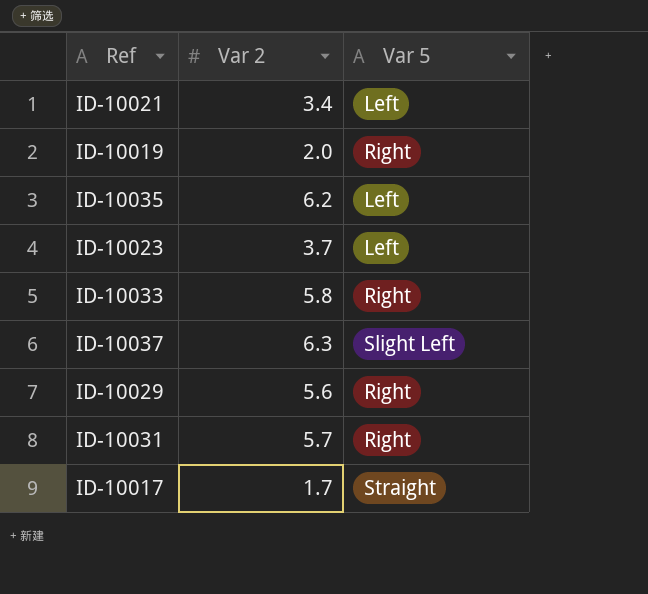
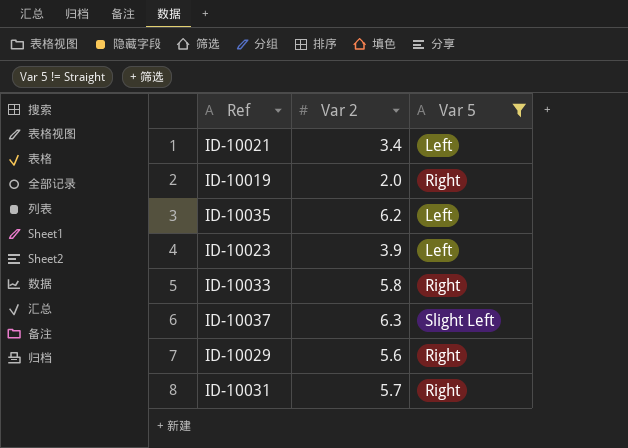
filter: none -> Var 5 != Straight
ID-10023 | Var 2: 3.7 -> 3.9

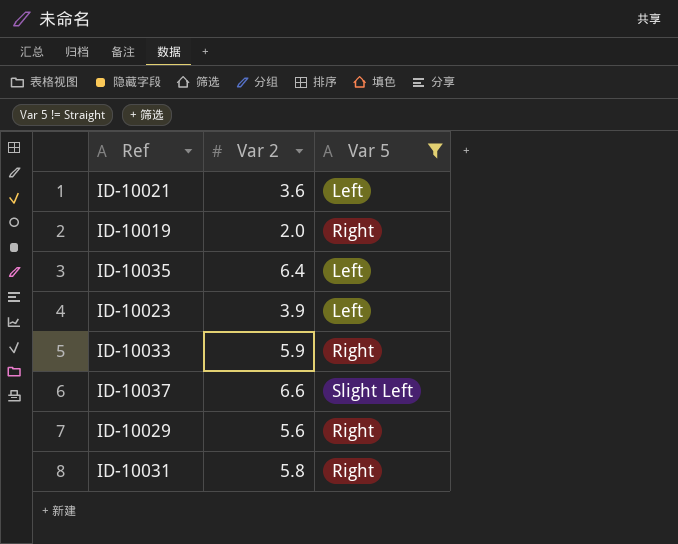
ID-10021 | Var 2: 3.4 -> 3.6
ID-10035 | Var 2: 6.2 -> 6.4
ID-10033 | Var 2: 5.8 -> 5.9
ID-10037 | Var 2: 6.3 -> 6.6
ID-10031 | Var 2: 5.7 -> 5.8

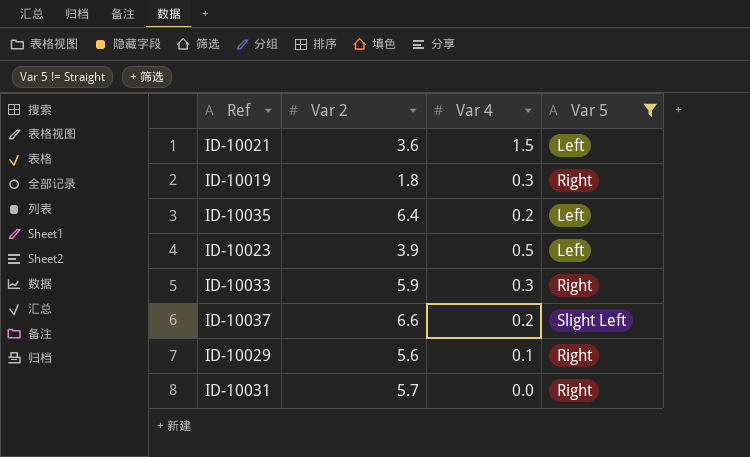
column Var 4 | position: none -> 3
ID-10019 | Var 2: 2.0 -> 1.8
ID-10031 | Var 2: 5.8 -> 5.7

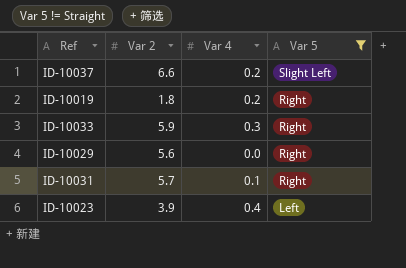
row order: none -> Var 5 descending
row ID-10021: 3.6 | 1.5 | Left -> none
row ID-10035: 6.4 | 0.2 | Left -> none
ID-10019 | Var 4: 0.3 -> 0.2
ID-10029 | Var 4: 0.1 -> 0.0
ID-10031 | Var 4: 0.0 -> 0.1
ID-10023 | Var 4: 0.5 -> 0.4

